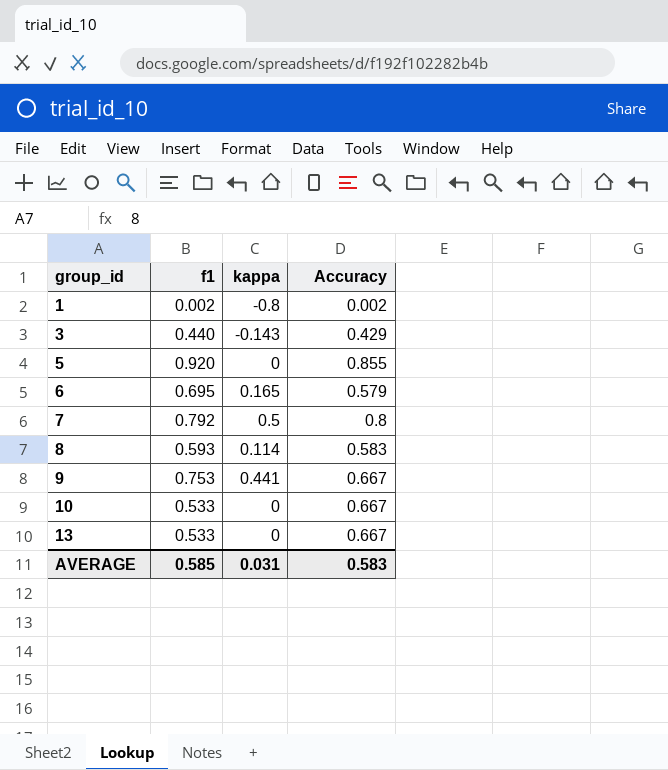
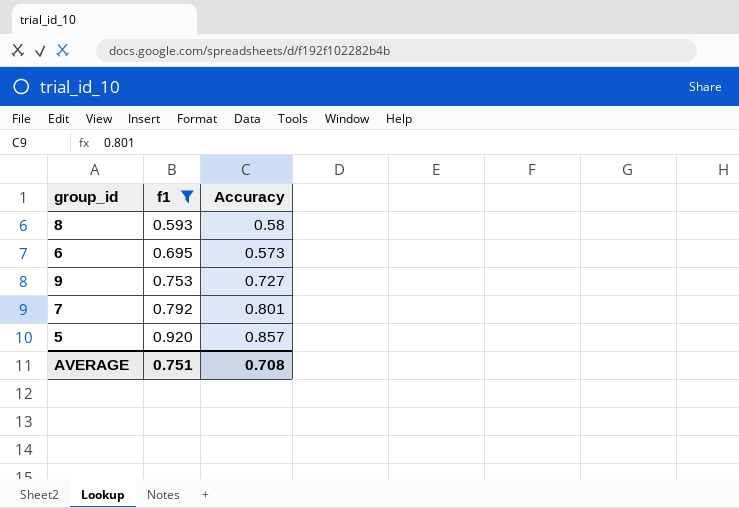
filter: none -> f1 >= 0.593
row order: group_id ascending -> f1 ascending
column kappa | position: 3 -> none
8 | Accuracy: 0.583 -> 0.58
6 | Accuracy: 0.579 -> 0.573
9 | Accuracy: 0.667 -> 0.727
7 | Accuracy: 0.8 -> 0.801
5 | Accuracy: 0.855 -> 0.857
AVERAGE | f1: 0.585 -> 0.751
AVERAGE | Accuracy: 0.583 -> 0.708

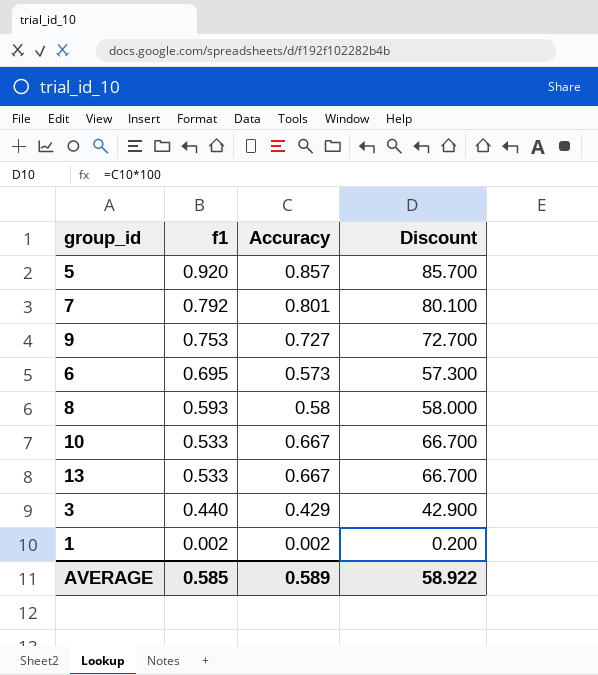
filter: f1 >= 0.593 -> none
row order: f1 ascending -> f1 descending
column Discount | formula: none -> [Accuracy] * 100
AVERAGE | f1: 0.751 -> 0.585
AVERAGE | Accuracy: 0.708 -> 0.589

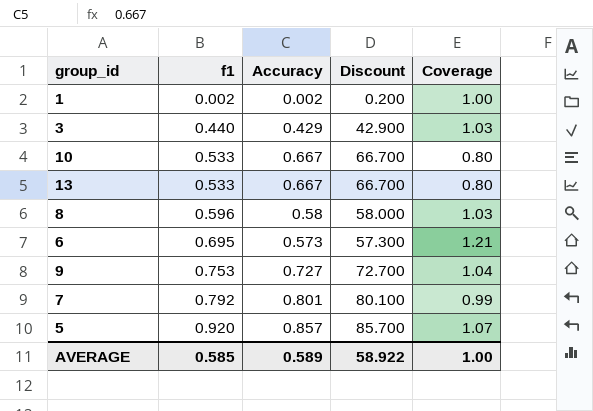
row order: f1 descending -> f1 ascending
column Coverage | formula: none -> [f1] / [Accuracy]
8 | f1: 0.593 -> 0.596

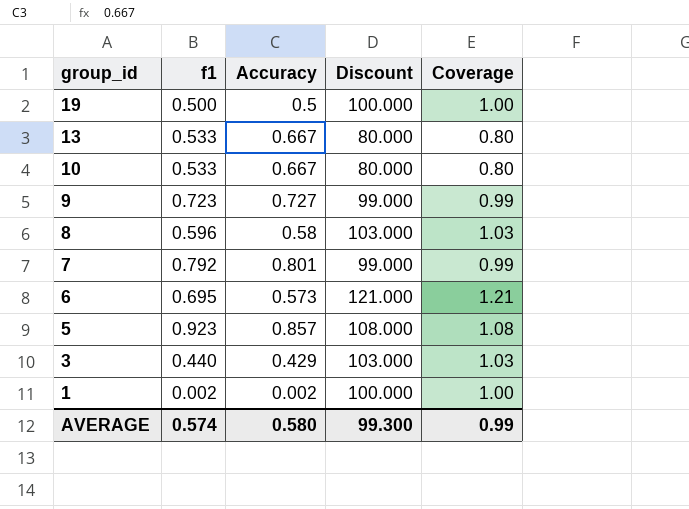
row order: f1 ascending -> group_id descending
column Discount | formula: [Accuracy] * 100 -> [Coverage] * 100
row 19: none -> 0.500 | 0.5 | 100.000 | 1.00
9 | f1: 0.753 -> 0.723
9 | Coverage: 1.04 -> 0.99
5 | f1: 0.920 -> 0.923
5 | Coverage: 1.07 -> 1.08
AVERAGE | f1: 0.585 -> 0.574
AVERAGE | Accuracy: 0.589 -> 0.580
AVERAGE | Discount: 58.922 -> 99.300
AVERAGE | Coverage: 1.00 -> 0.99

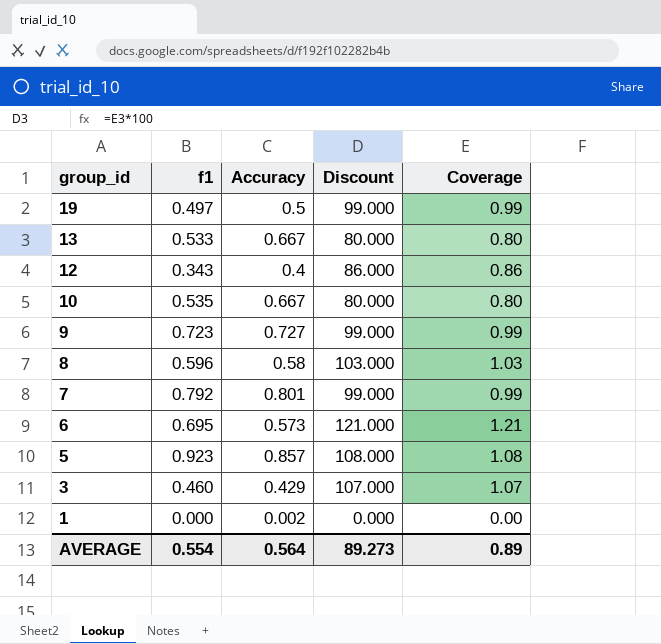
19 | f1: 0.500 -> 0.497
19 | Discount: 100.000 -> 99.000
19 | Coverage: 1.00 -> 0.99
row 12: none -> 0.343 | 0.4 | 86.000 | 0.86
10 | f1: 0.533 -> 0.535
3 | f1: 0.440 -> 0.460
3 | Discount: 103.000 -> 107.000
3 | Coverage: 1.03 -> 1.07
1 | f1: 0.002 -> 0.000
1 | Discount: 100.000 -> 0.000
1 | Coverage: 1.00 -> 0.00
AVERAGE | f1: 0.574 -> 0.554
AVERAGE | Accuracy: 0.580 -> 0.564
AVERAGE | Discount: 99.300 -> 89.273
AVERAGE | Coverage: 0.99 -> 0.89

